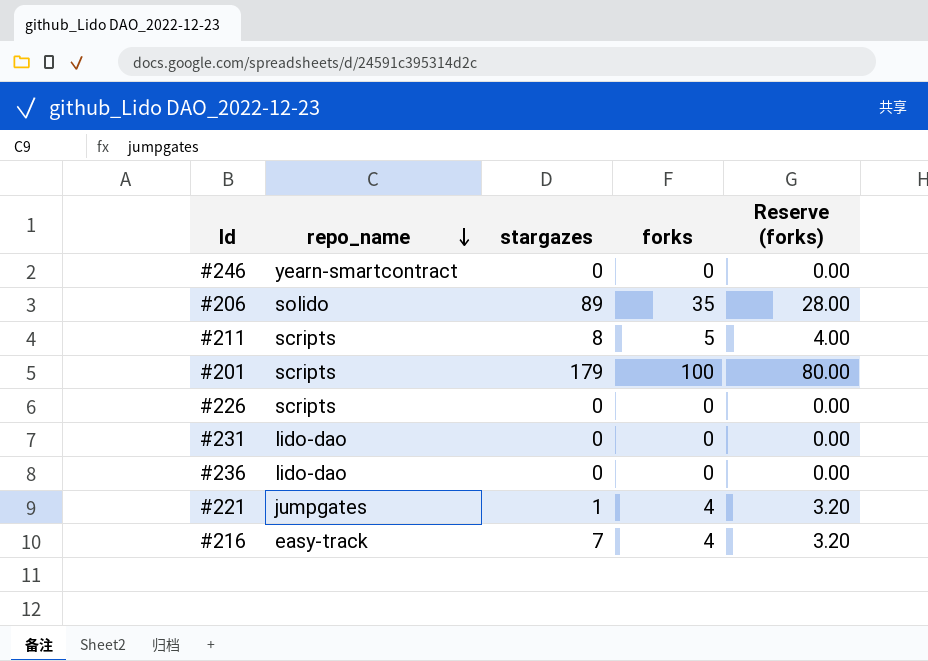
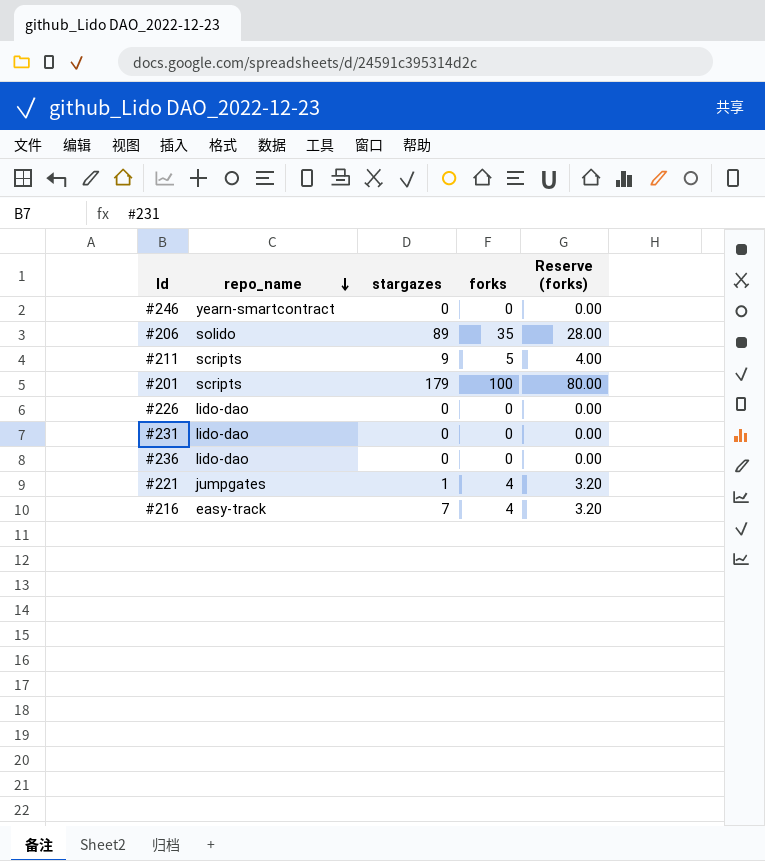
#211 | stargazes: 8 -> 9
#226 | repo_name: scripts -> lido-dao

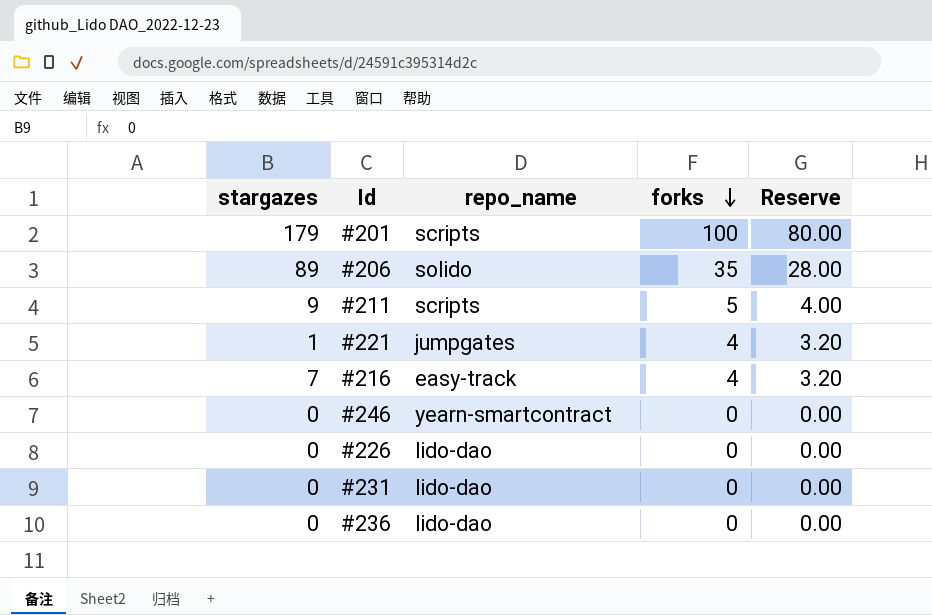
row order: repo_name descending -> forks descending
column stargazes | position: 3 -> 1
column name: Reserve (forks) -> Reserve

